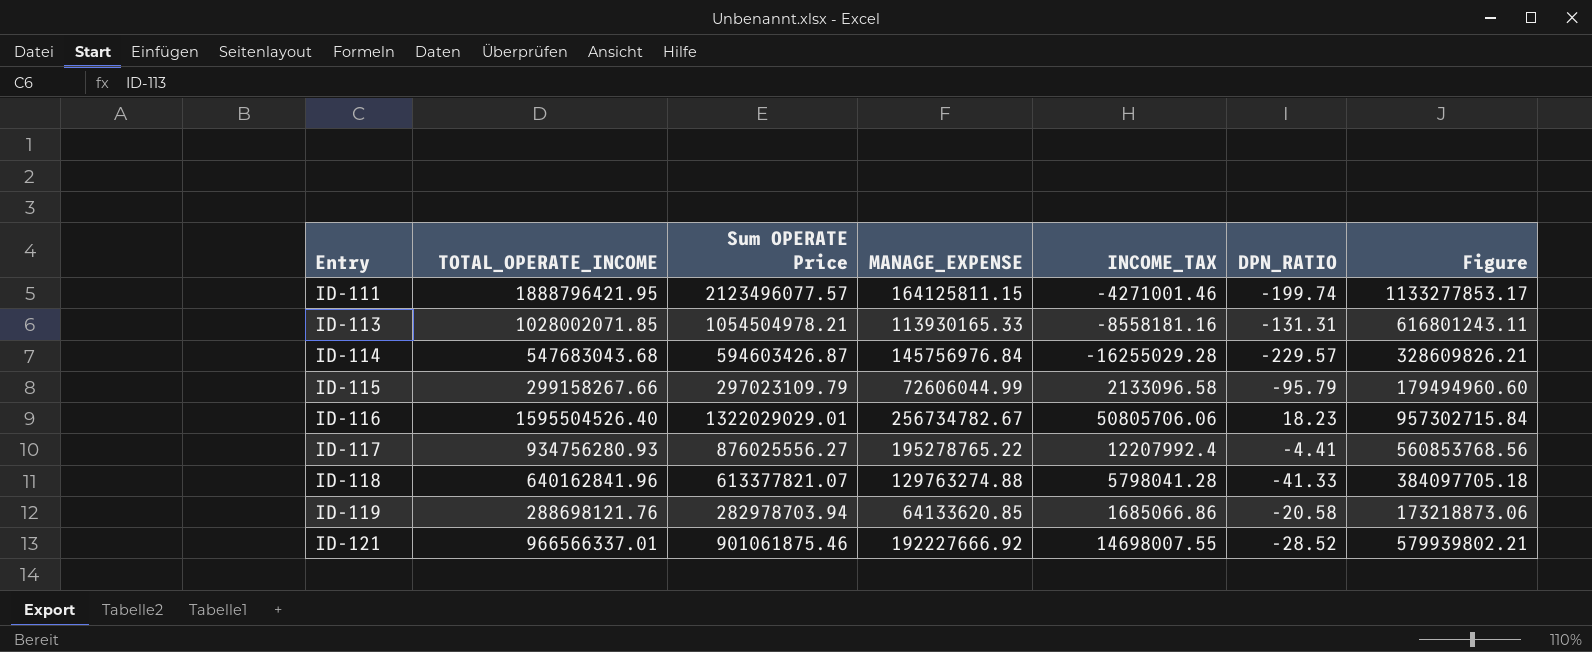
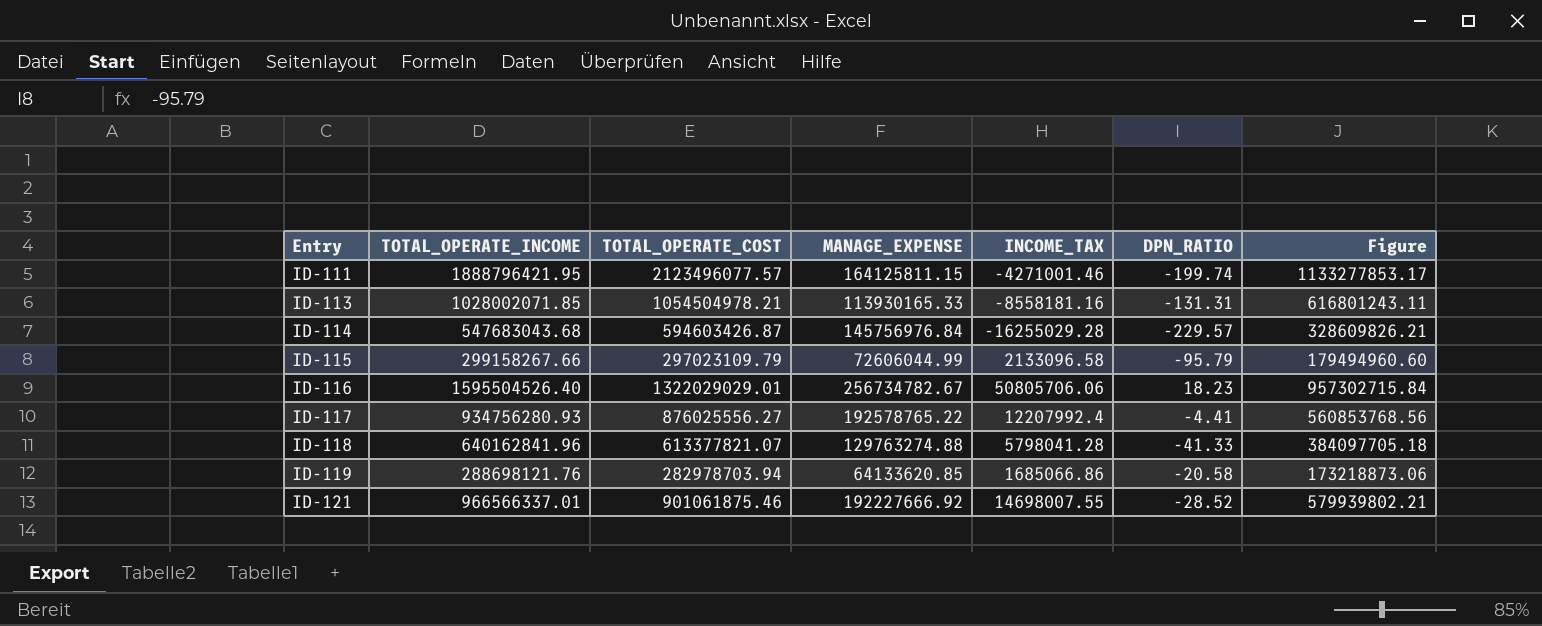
column name: Sum OPERATE Price -> TOTAL_OPERATE_COST
ID-117 | MANAGE_EXPENSE: 195278765.22 -> 192578765.22

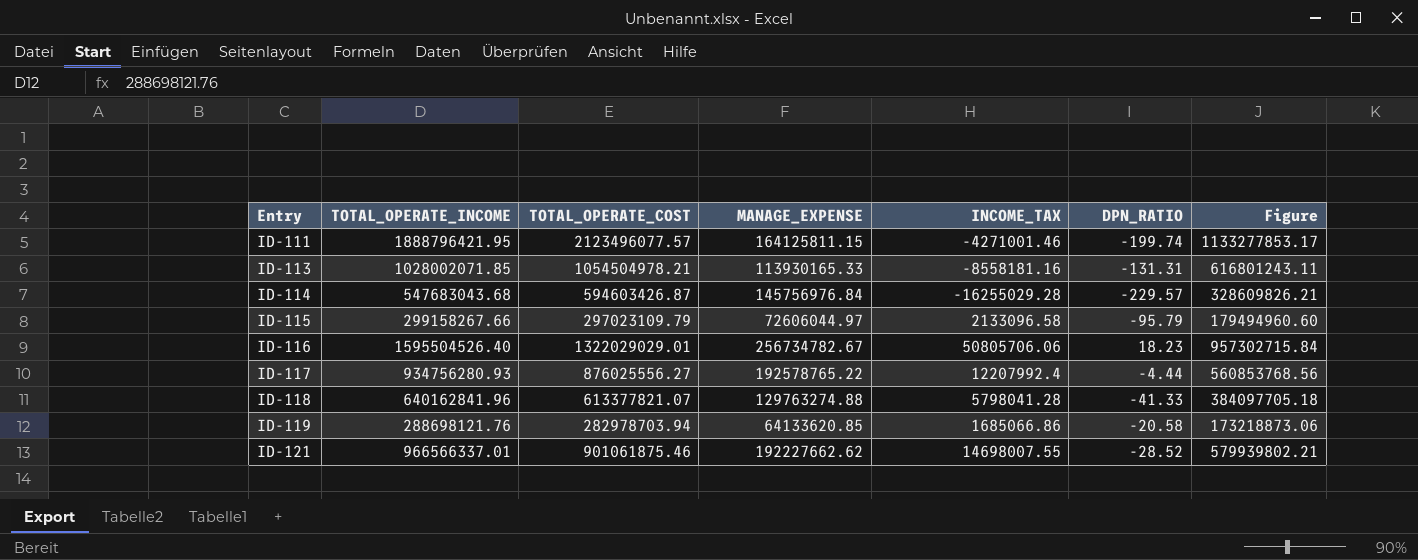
ID-115 | MANAGE_EXPENSE: 72606044.99 -> 72606044.97
ID-117 | DPN_RATIO: -4.41 -> -4.44
ID-121 | MANAGE_EXPENSE: 192227666.92 -> 192227662.62

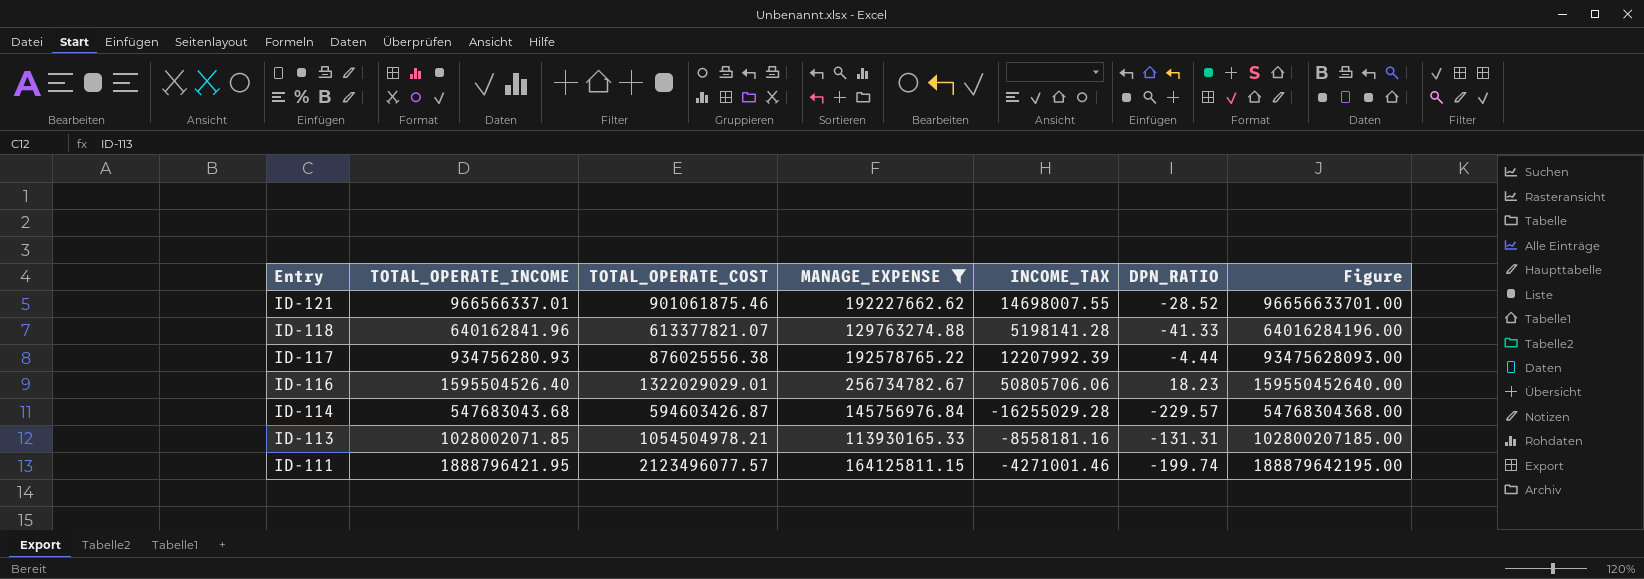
filter: none -> MANAGE_EXPENSE >= 113930165.33
row order: Entry ascending -> Entry descending
column Figure | formula: [TOTAL_OPERATE_INCOME] * 0.6 -> [TOTAL_OPERATE_INCOME] * 100
ID-118 | INCOME_TAX: 5798041.28 -> 5198141.28
ID-117 | TOTAL_OPERATE_COST: 876025556.27 -> 876025556.38
ID-117 | INCOME_TAX: 12207992.4 -> 12207992.39

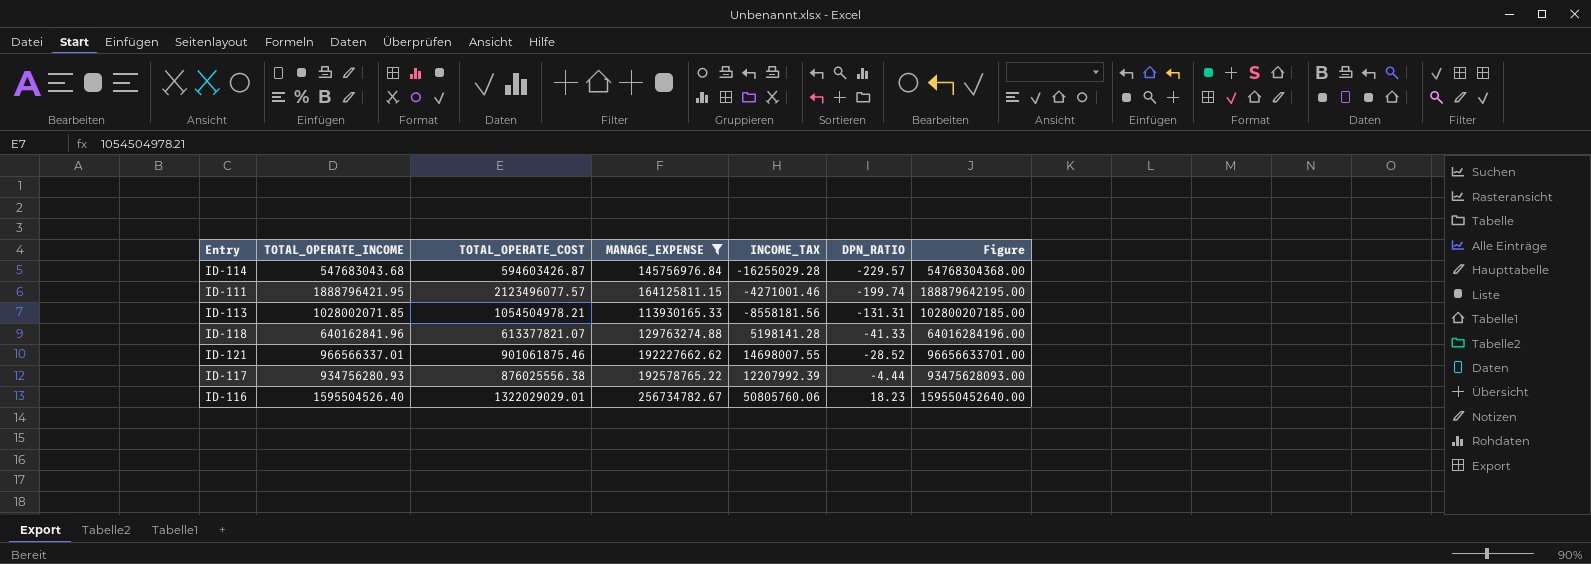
row order: Entry descending -> DPN_RATIO ascending
ID-113 | INCOME_TAX: -8558181.16 -> -8558181.56
ID-116 | INCOME_TAX: 50805706.06 -> 50805760.06

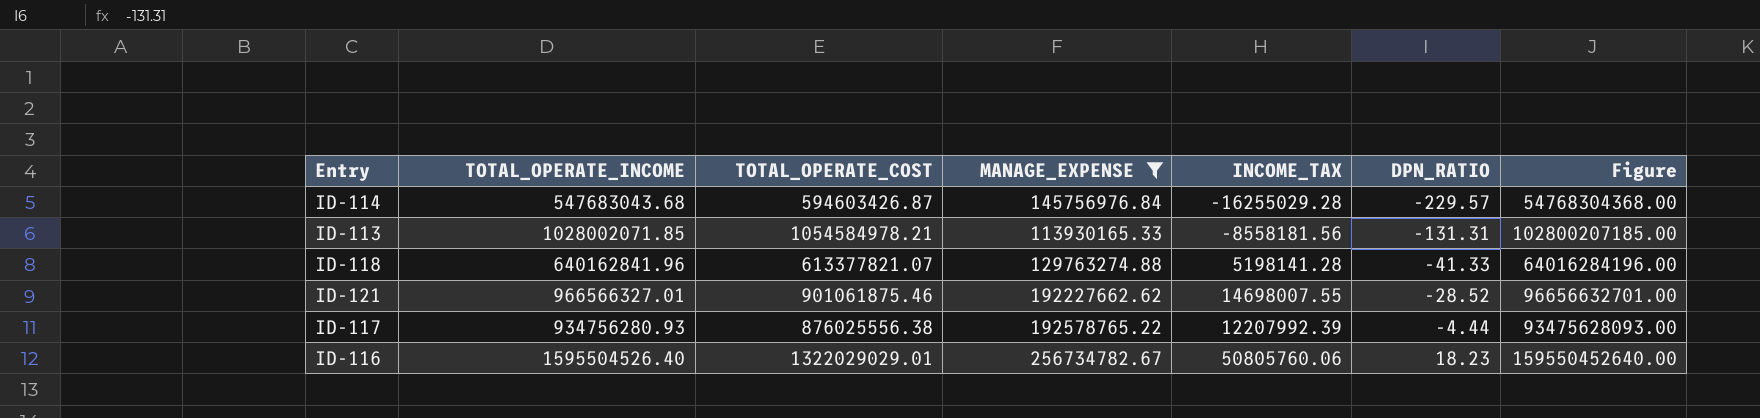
row ID-111: 1888796421.95 | 2123496077.57 | 164125811.15 | -4271001.46 | -199.74 | 188879642195.00 -> none
ID-113 | TOTAL_OPERATE_COST: 1054504978.21 -> 1054584978.21
ID-121 | TOTAL_OPERATE_INCOME: 966566337.01 -> 966566327.01
ID-121 | Figure: 96656633701.00 -> 96656632701.00

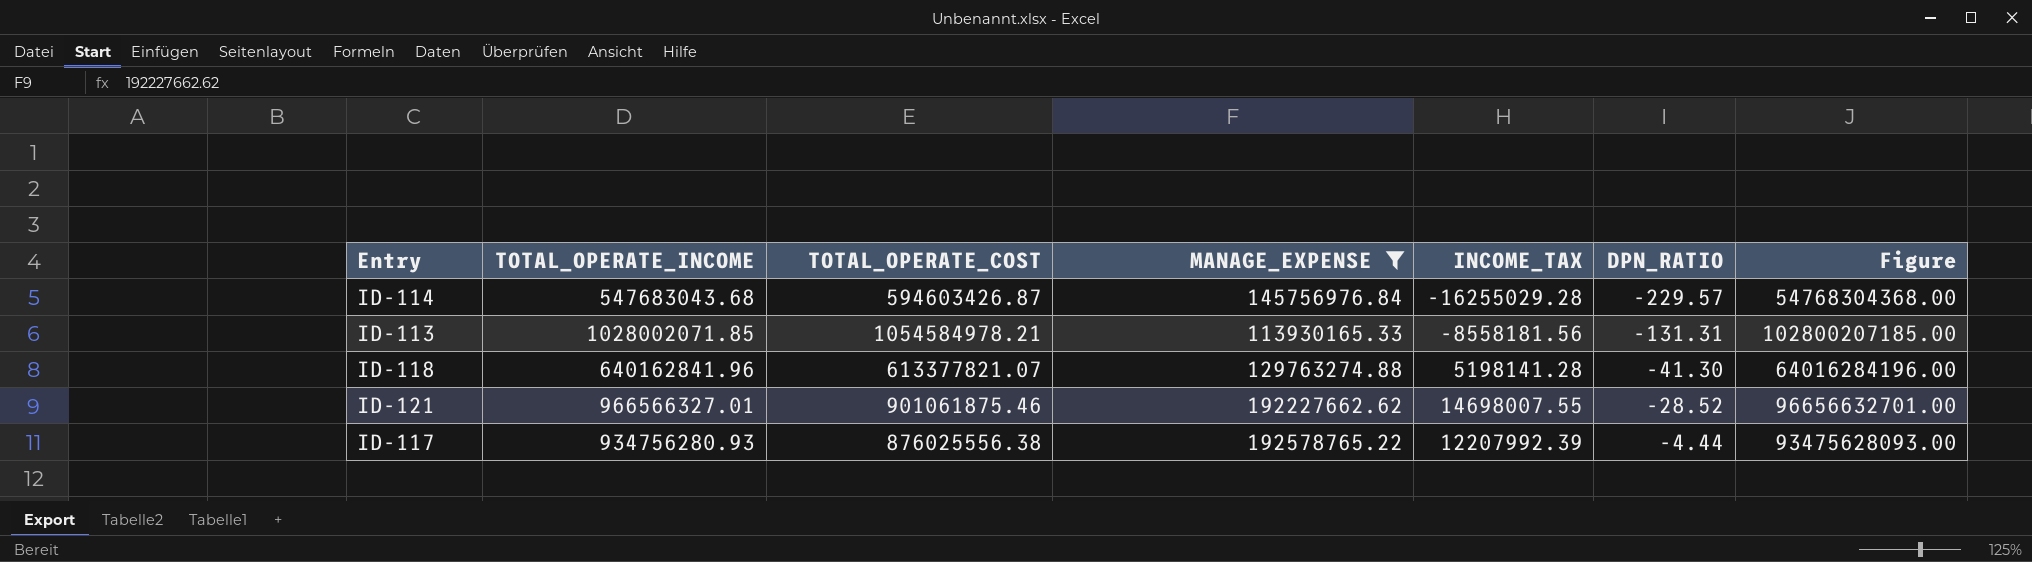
row ID-116: 1595504526.40 | 1322029029.01 | 256734782.67 | 50805760.06 | 18.23 | 159550452640.00 -> none
ID-118 | DPN_RATIO: -41.33 -> -41.30

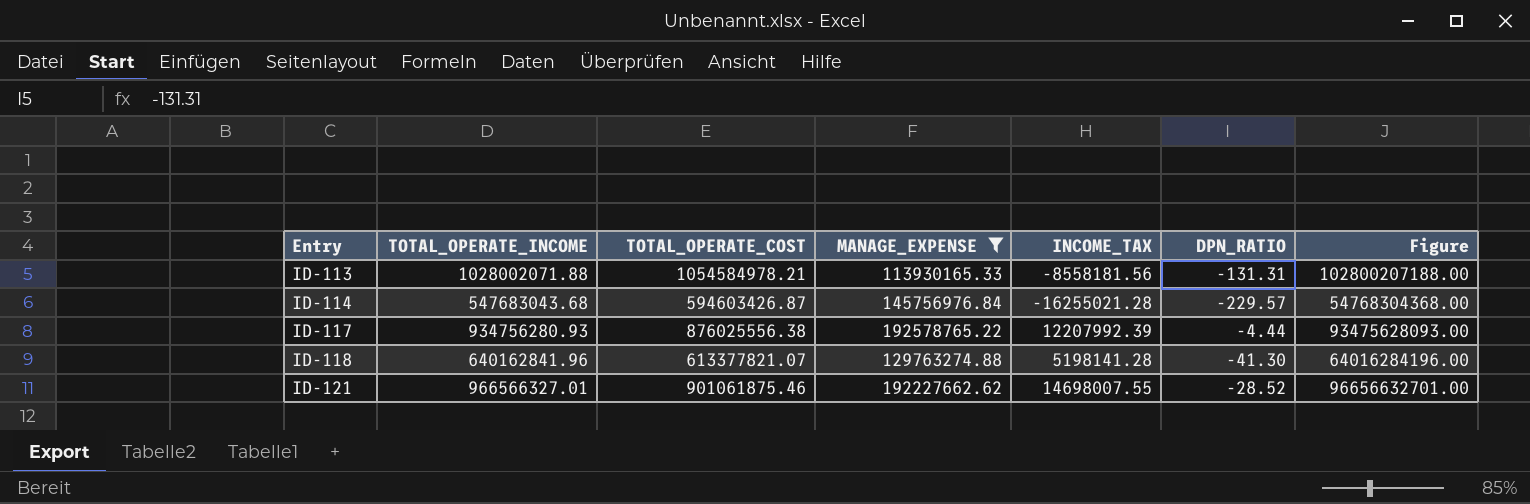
row order: DPN_RATIO ascending -> Entry ascending
ID-113 | TOTAL_OPERATE_INCOME: 1028002071.85 -> 1028002071.88
ID-113 | Figure: 102800207185.00 -> 102800207188.00
ID-114 | INCOME_TAX: -16255029.28 -> -16255021.28

